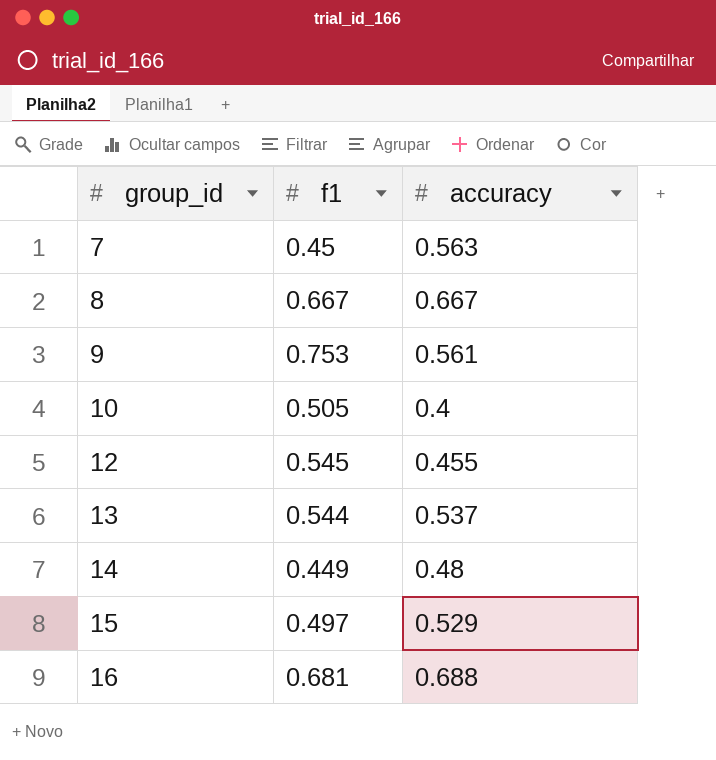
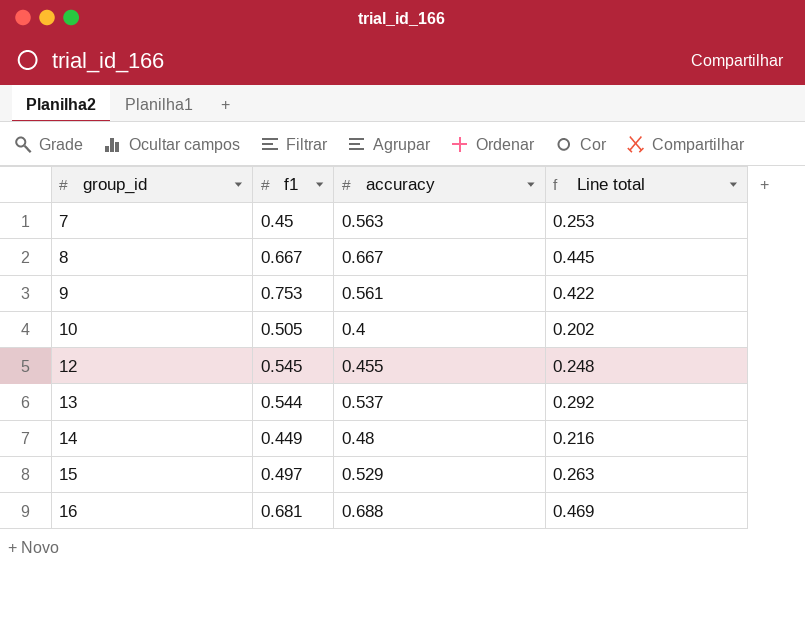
column Line total | formula: none -> [f1] * [accuracy]

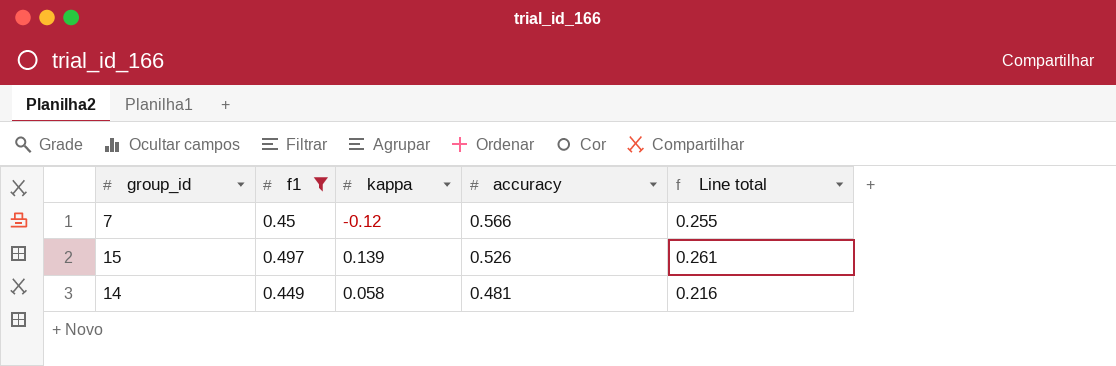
filter: none -> f1 <= 0.497
row order: group_id ascending -> accuracy descending
column kappa | position: none -> 3
7 | accuracy: 0.563 -> 0.566
7 | Line total: 0.253 -> 0.255
15 | accuracy: 0.529 -> 0.526
15 | Line total: 0.263 -> 0.261
14 | accuracy: 0.48 -> 0.481

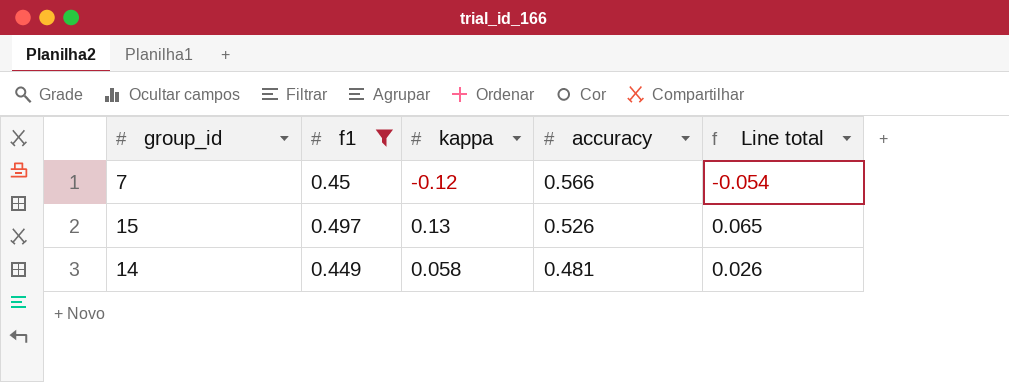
column Line total | formula: [f1] * [accuracy] -> [f1] * [kappa]
15 | kappa: 0.139 -> 0.13

